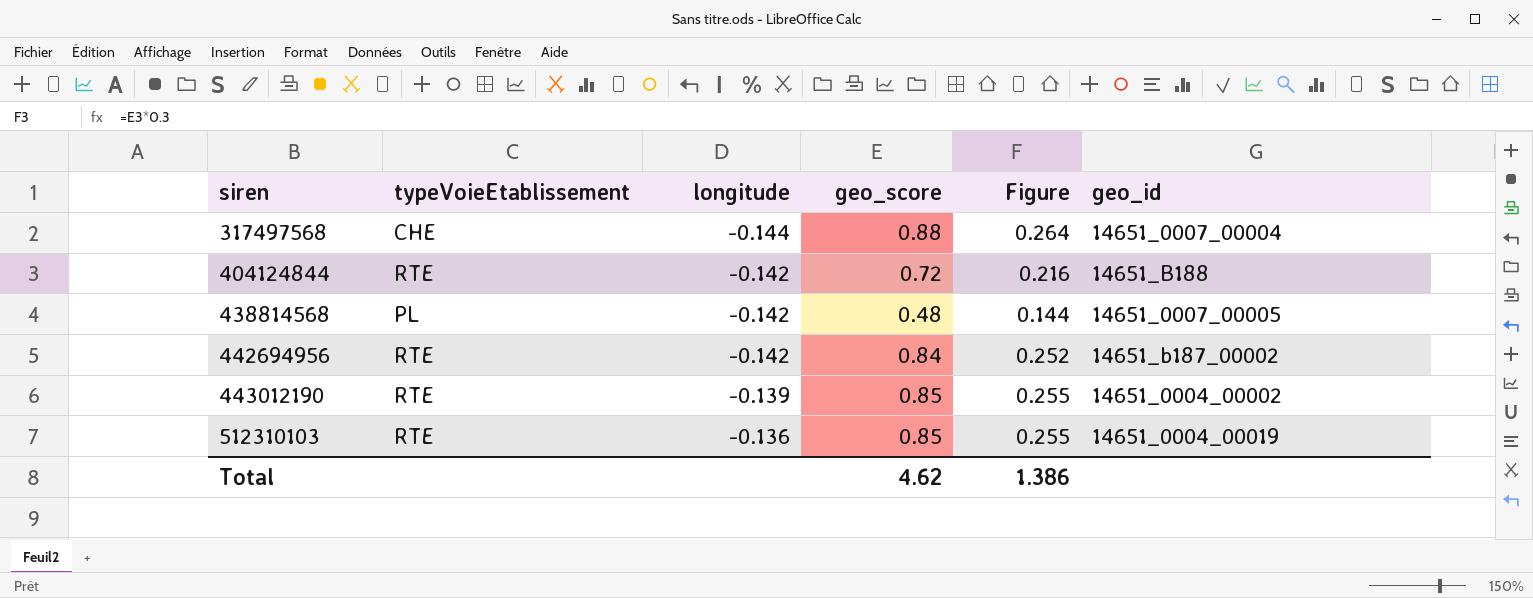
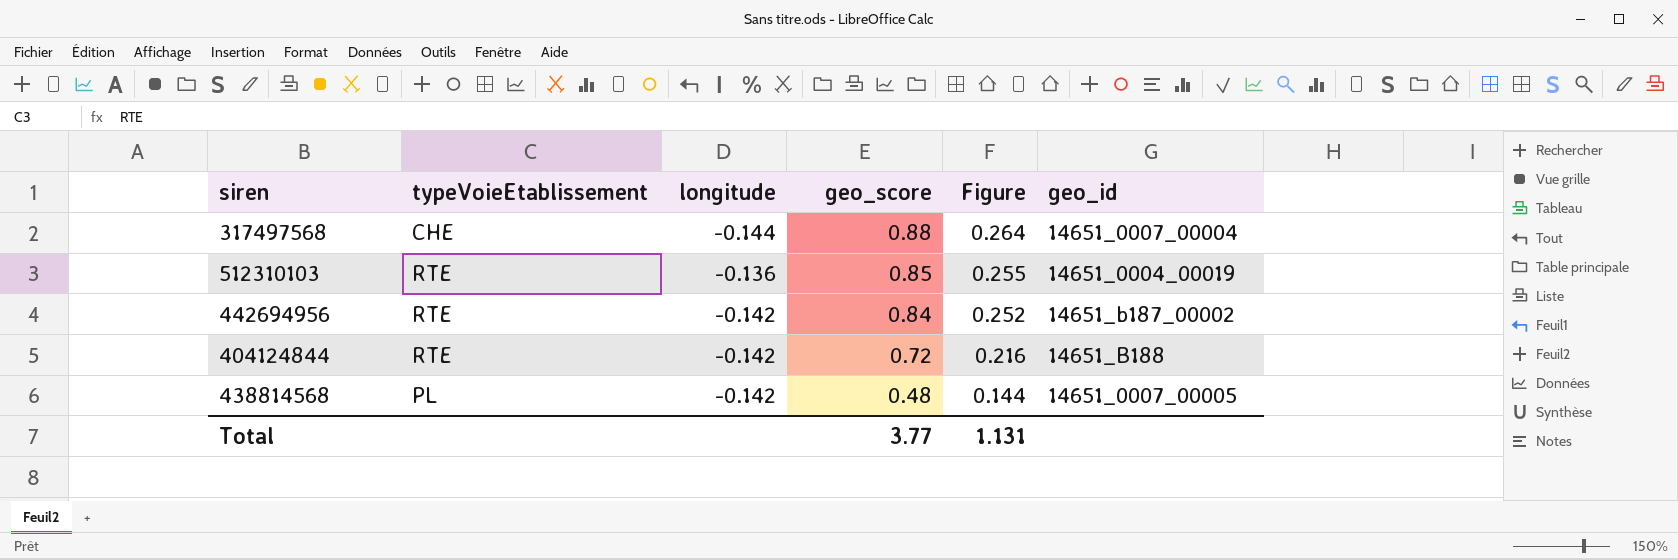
row order: siren ascending -> geo_score descending
row 443012190: RTE | -0.139 | 0.85 | 0.255 | 14651_0004_00002 -> none
Total | geo_score: 4.62 -> 3.77
Total | Figure: 1.386 -> 1.131

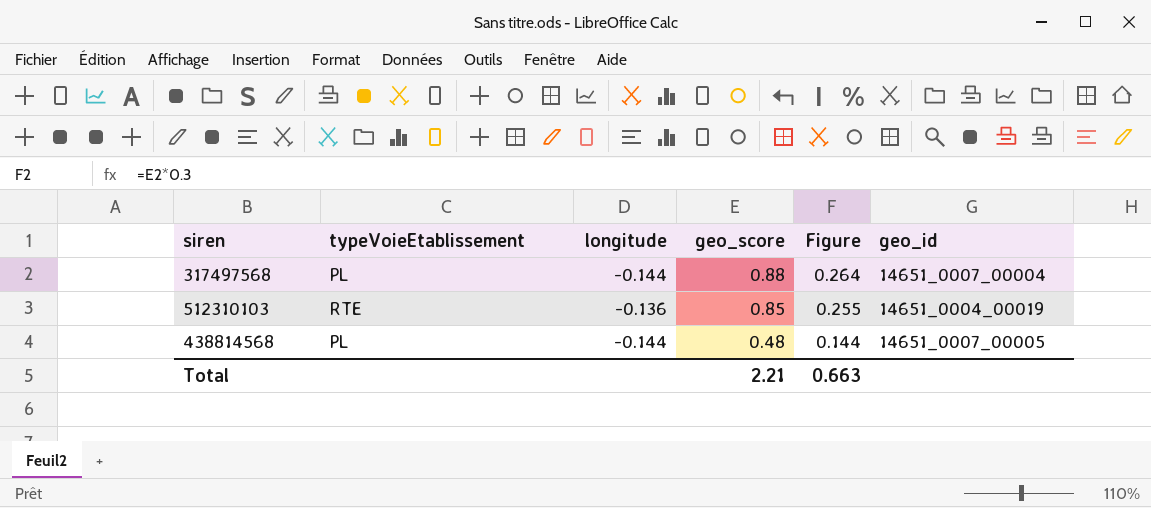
row 442694956: RTE | -0.142 | 0.84 | 0.252 | 14651_b187_00002 -> none
row 404124844: RTE | -0.142 | 0.72 | 0.216 | 14651_B188 -> none
317497568 | typeVoieEtablissement: CHE -> PL
438814568 | longitude: -0.142 -> -0.144
Total | geo_score: 3.77 -> 2.21
Total | Figure: 1.131 -> 0.663

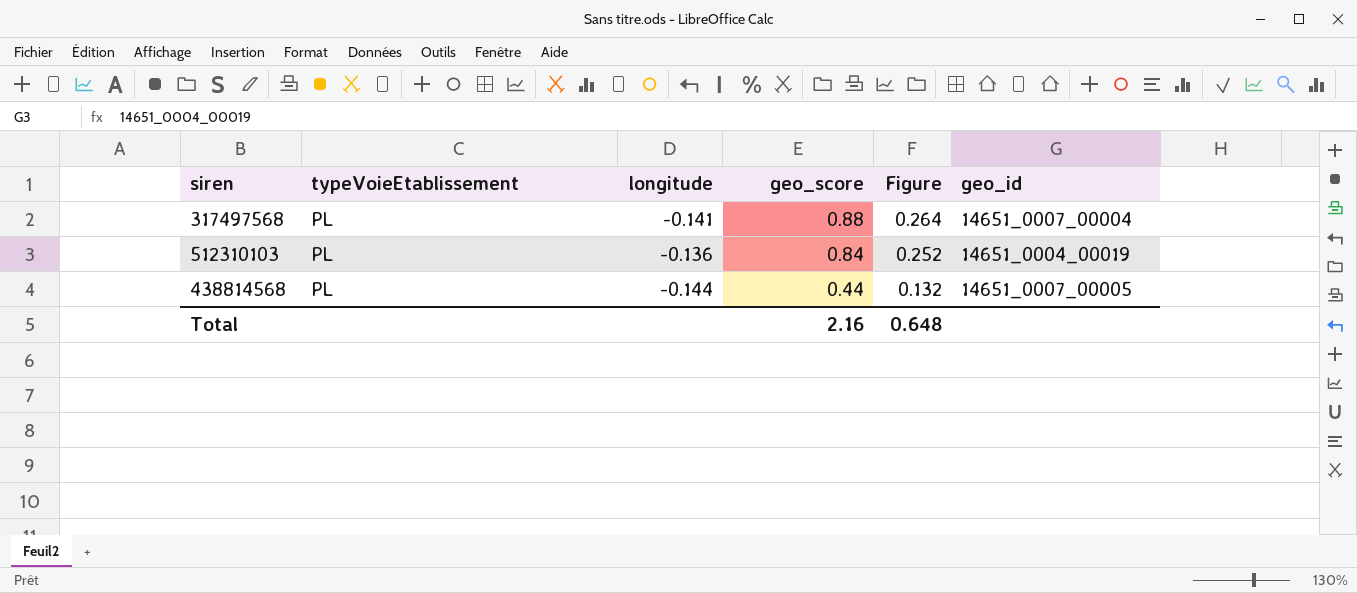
317497568 | longitude: -0.144 -> -0.141
512310103 | typeVoieEtablissement: RTE -> PL
512310103 | geo_score: 0.85 -> 0.84
512310103 | Figure: 0.255 -> 0.252
438814568 | geo_score: 0.48 -> 0.44
438814568 | Figure: 0.144 -> 0.132
Total | geo_score: 2.21 -> 2.16
Total | Figure: 0.663 -> 0.648

